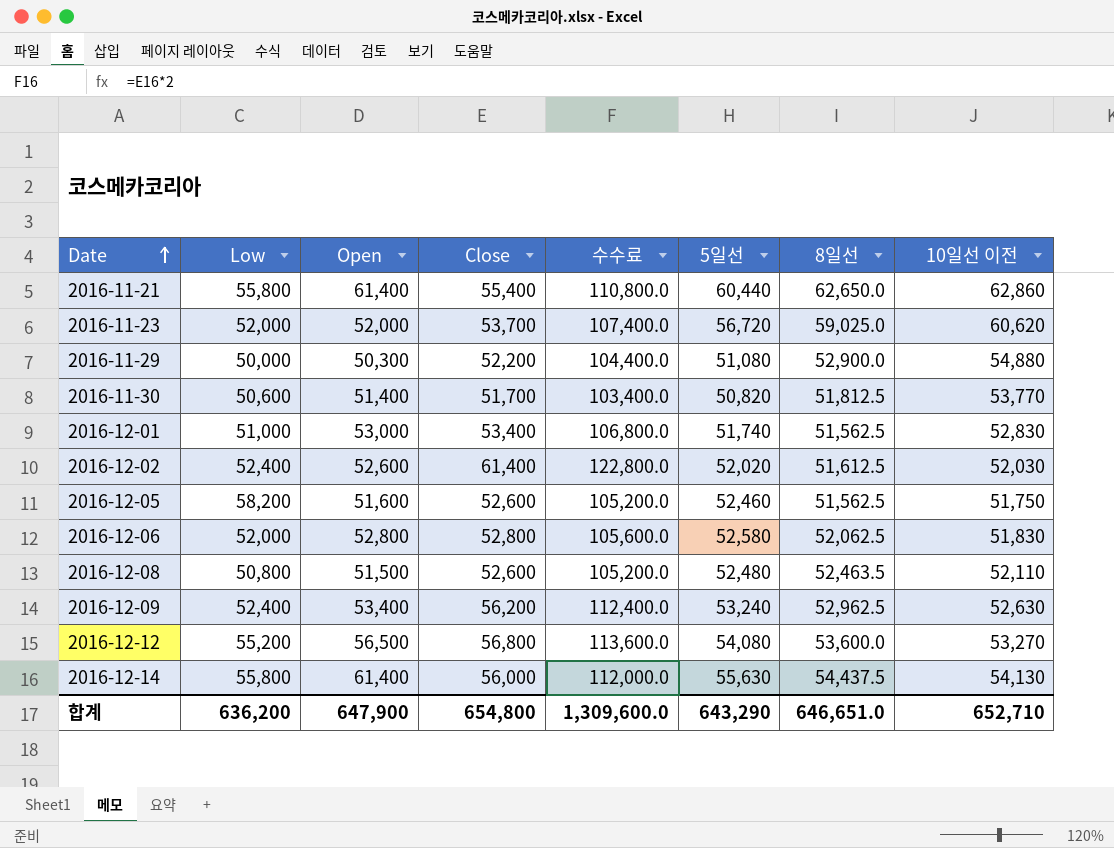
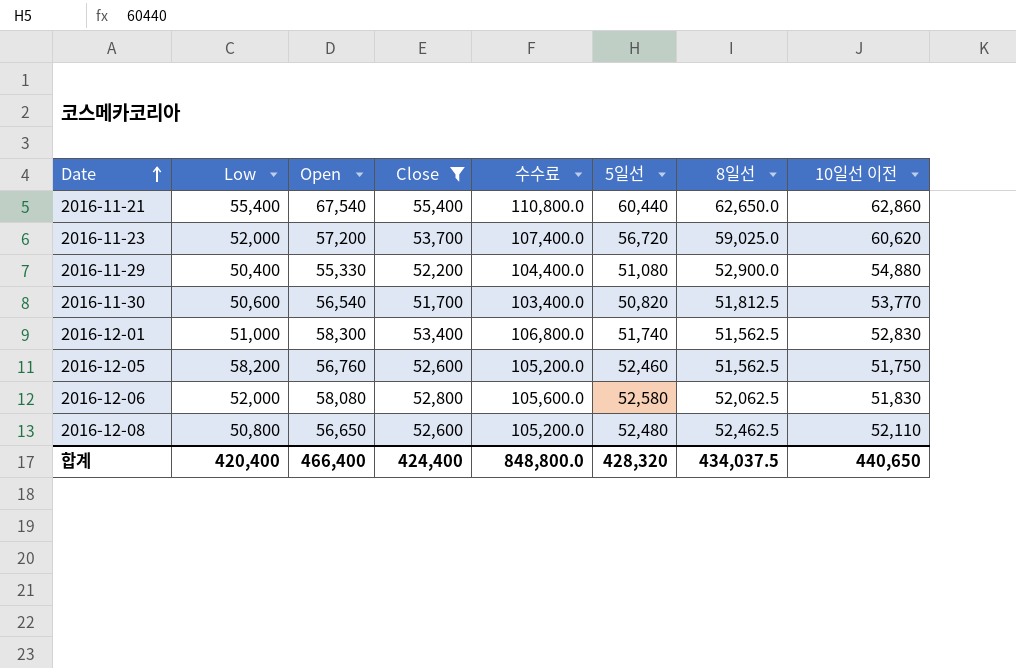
filter: none -> Close <= 55,400
2016-11-21 | Low: 55,800 -> 55,400
2016-11-21 | Open: 61,400 -> 67,540
2016-11-23 | Open: 52,000 -> 57,200
2016-11-29 | Low: 50,000 -> 50,400
2016-11-29 | Open: 50,300 -> 55,330
2016-11-30 | Open: 51,400 -> 56,540
2016-12-01 | Open: 53,000 -> 58,300
2016-12-05 | Open: 51,600 -> 56,760
2016-12-06 | Open: 52,800 -> 58,080
2016-12-08 | Open: 51,500 -> 56,650
2016-12-08 | 8일선: 52,463.5 -> 52,462.5
합계 | Low: 636,200 -> 420,400
합계 | Open: 647,900 -> 466,400
합계 | Close: 654,800 -> 424,400
합계 | 수수료: 1,309,600.0 -> 848,800.0
합계 | 5일선: 643,290 -> 428,320
합계 | 8일선: 646,651.0 -> 434,037.5
합계 | 10일선 이전: 652,710 -> 440,650

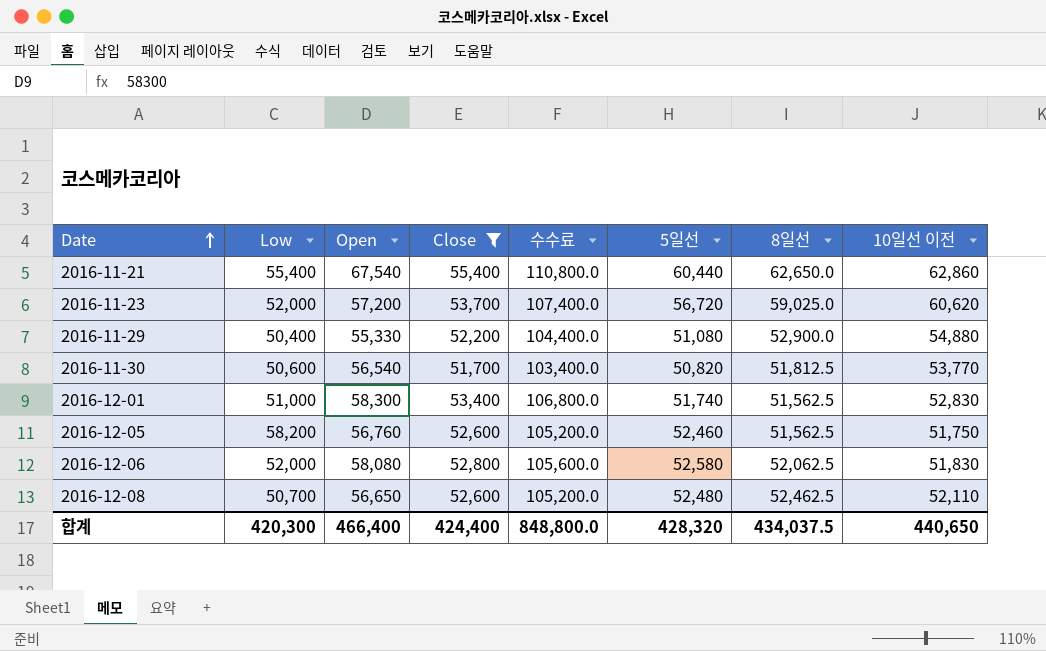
2016-12-08 | Low: 50,800 -> 50,700
합계 | Low: 420,400 -> 420,300

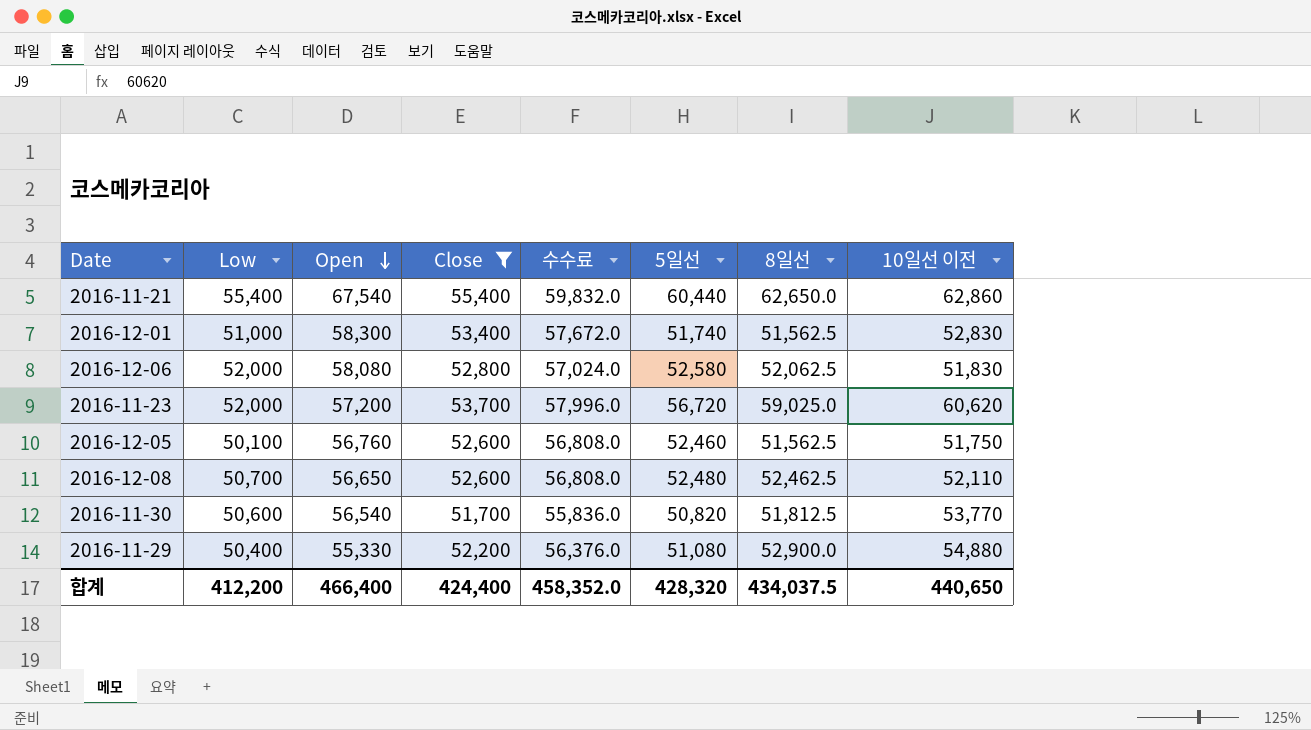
row order: Date ascending -> Open descending
column 수수료 | formula: [Close] * 2 -> [Close] * 1.08
2016-12-05 | Low: 58,200 -> 50,100
합계 | Low: 420,300 -> 412,200
합계 | 수수료: 848,800.0 -> 458,352.0

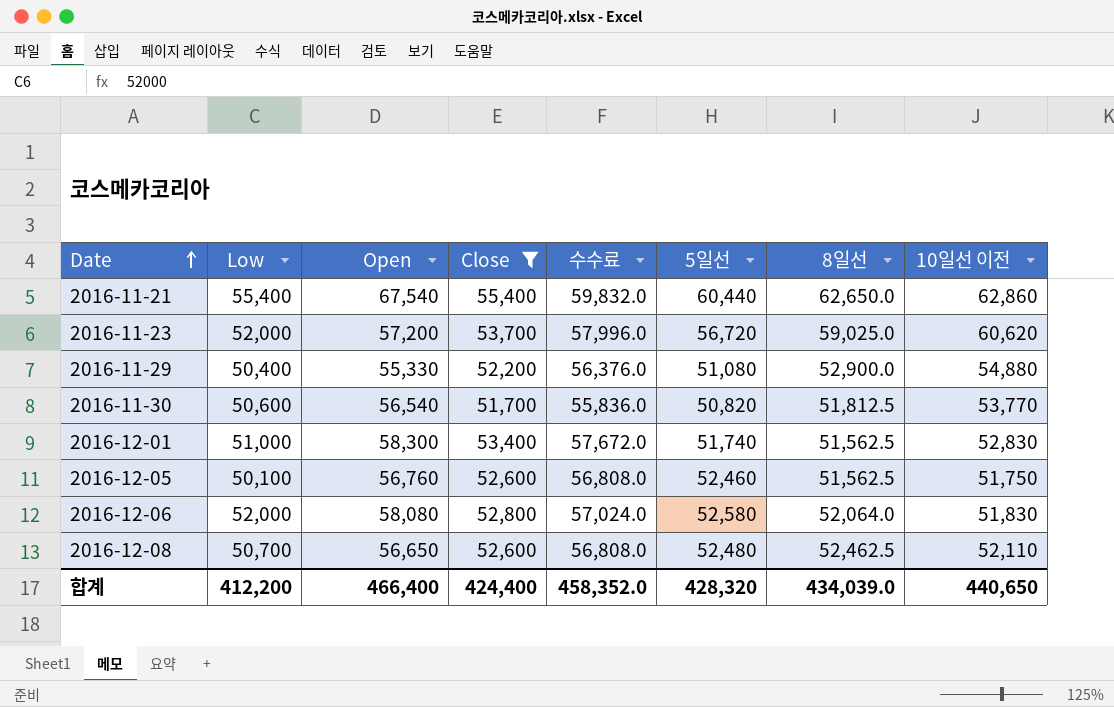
row order: Open descending -> Date ascending
2016-12-06 | 8일선: 52,062.5 -> 52,064.0
합계 | 8일선: 434,037.5 -> 434,039.0

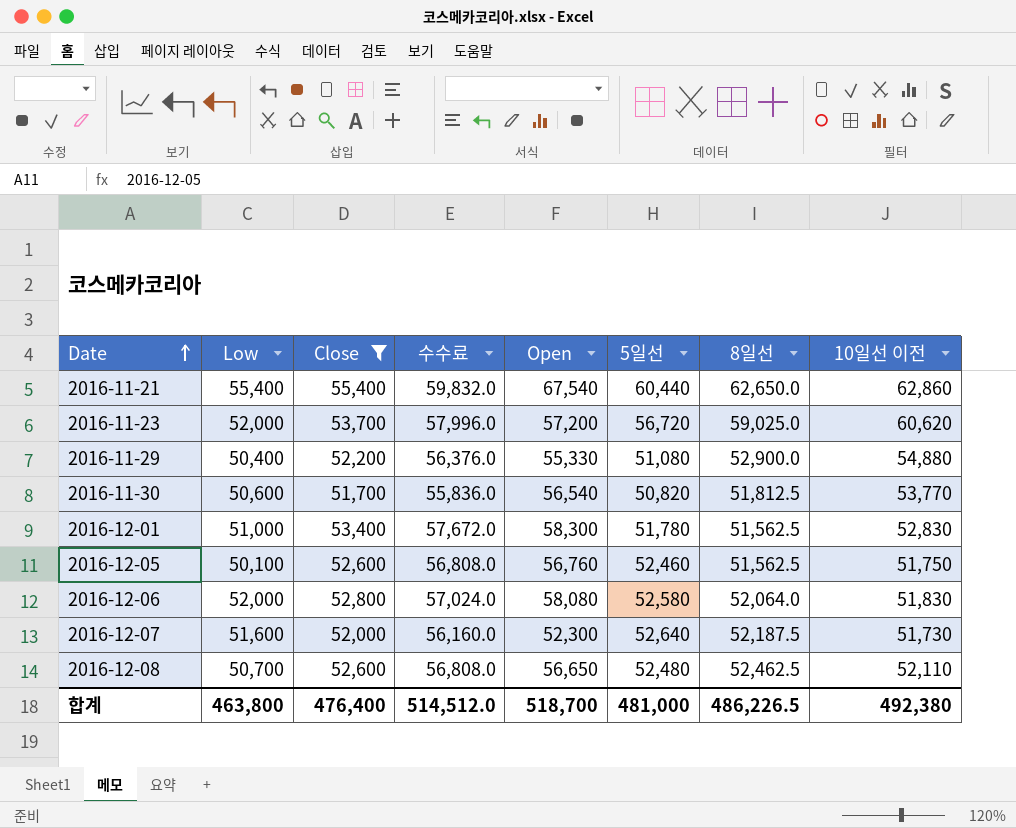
column Open | position: 3 -> 5
2016-12-01 | 5일선: 51,740 -> 51,780
row 2016-12-07: none -> 51,600 | 52,000 | 56,160.0 | 52,300 | 52,640 | 52,187.5 | 51,730
합계 | Low: 412,200 -> 463,800
합계 | Close: 424,400 -> 476,400
합계 | 수수료: 458,352.0 -> 514,512.0
합계 | Open: 466,400 -> 518,700
합계 | 5일선: 428,320 -> 481,000
합계 | 8일선: 434,039.0 -> 486,226.5
합계 | 10일선 이전: 440,650 -> 492,380

